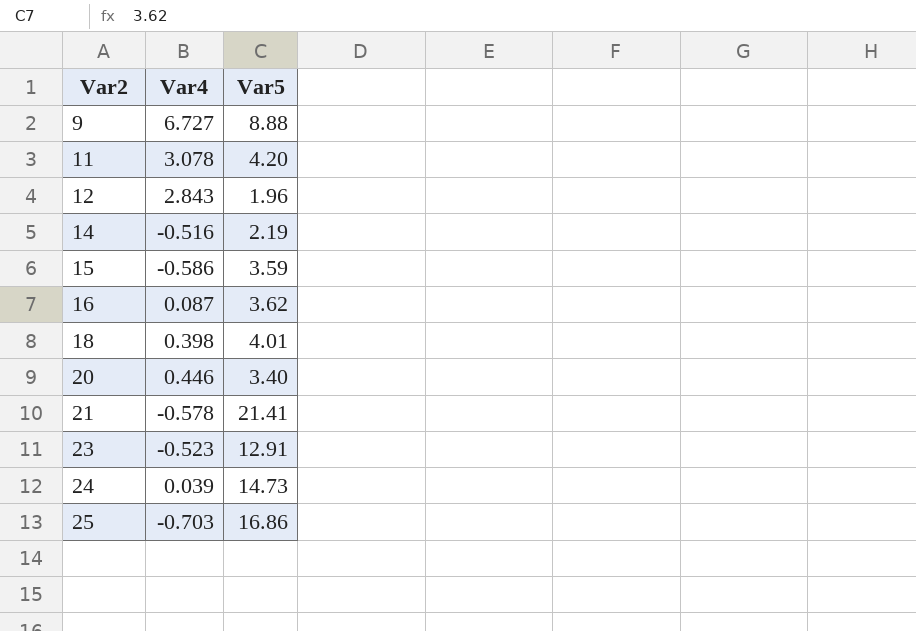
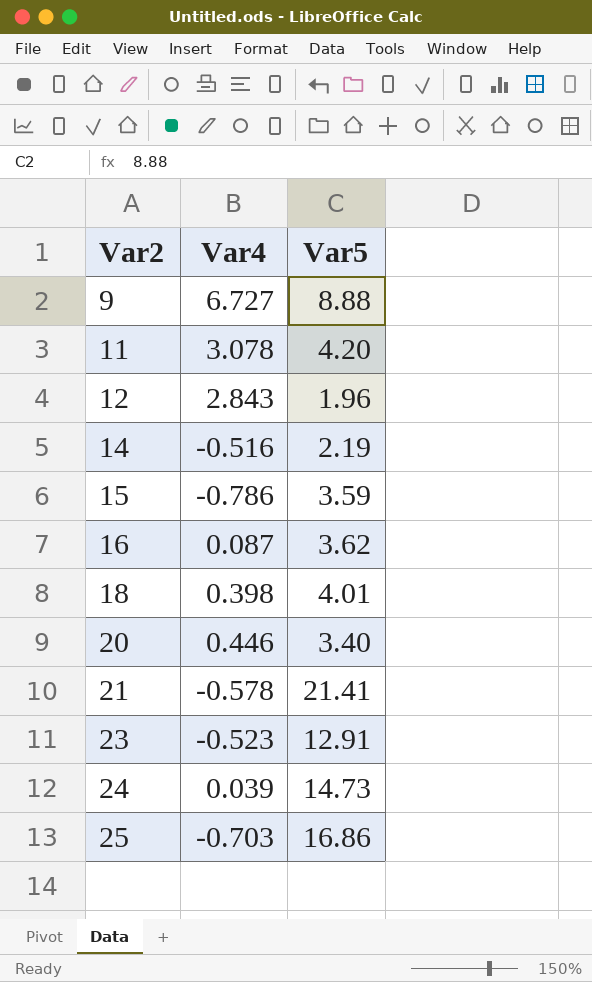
15 | Var4: -0.586 -> -0.786

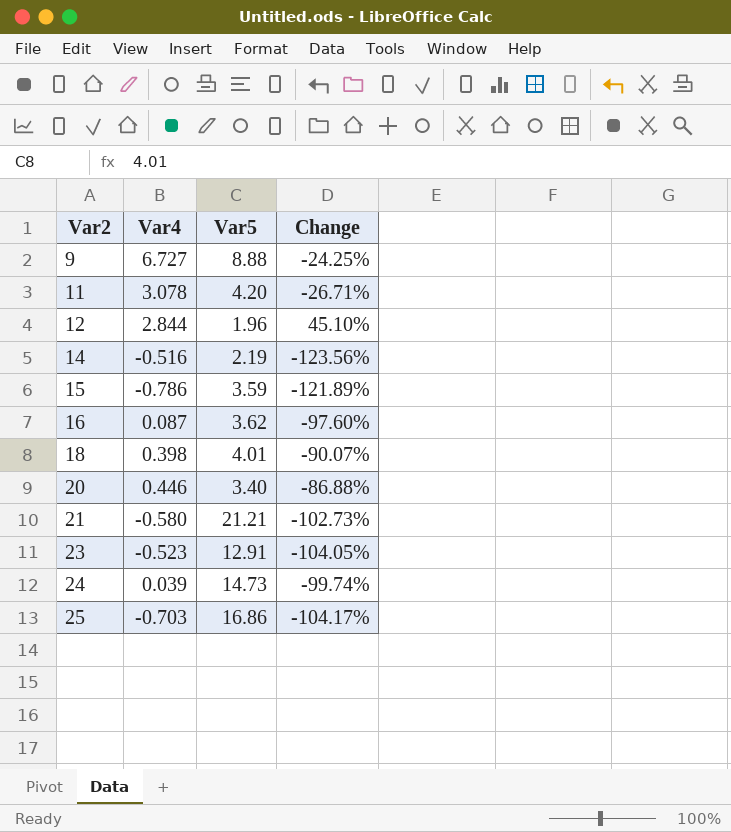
column Change | formula: none -> ([Var4] - [Var5]) / [Var5]
12 | Var4: 2.843 -> 2.844
21 | Var4: -0.578 -> -0.580
21 | Var5: 21.41 -> 21.21

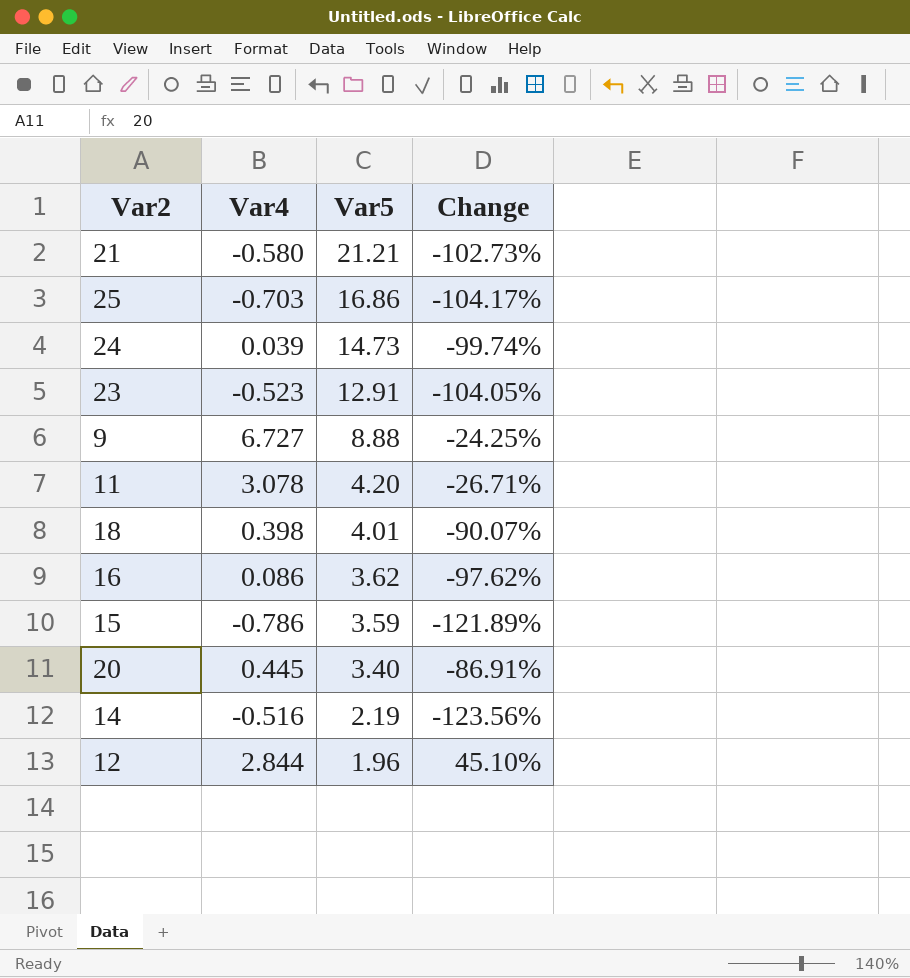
row order: Var2 ascending -> Var5 descending
16 | Var4: 0.087 -> 0.086
16 | Change: -97.60% -> -97.62%
20 | Var4: 0.446 -> 0.445
20 | Change: -86.88% -> -86.91%

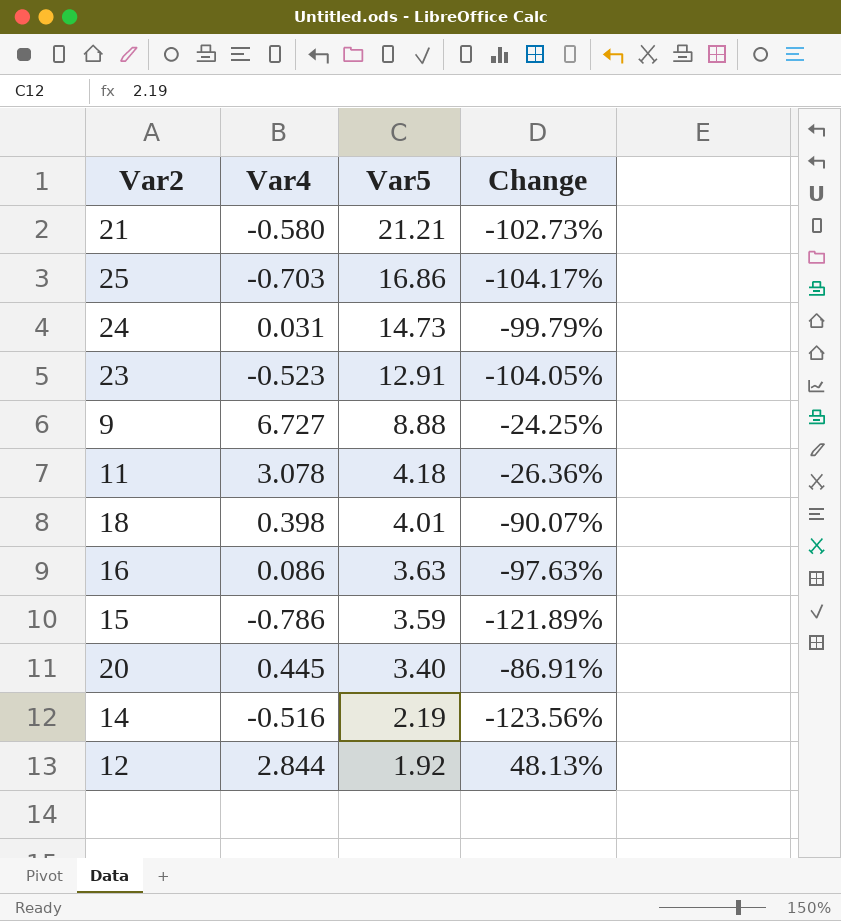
24 | Var4: 0.039 -> 0.031
24 | Change: -99.74% -> -99.79%
11 | Var5: 4.20 -> 4.18
11 | Change: -26.71% -> -26.36%
16 | Var5: 3.62 -> 3.63
16 | Change: -97.62% -> -97.63%
12 | Var5: 1.96 -> 1.92
12 | Change: 45.10% -> 48.13%

